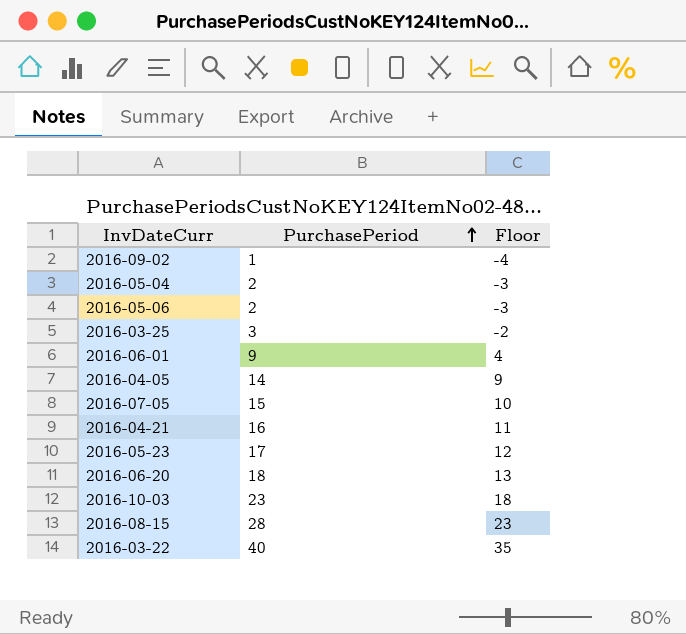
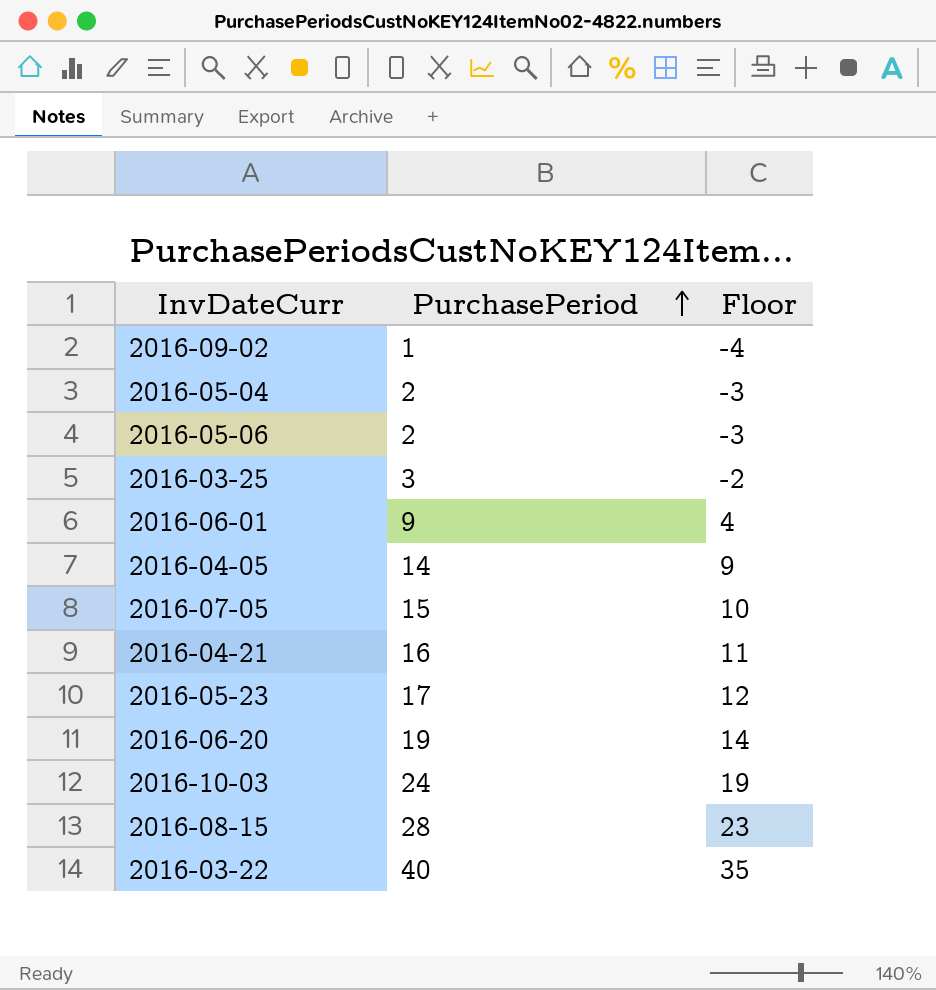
2016-06-20 | PurchasePeriod: 18 -> 19
2016-06-20 | Floor: 13 -> 14
2016-10-03 | PurchasePeriod: 23 -> 24
2016-10-03 | Floor: 18 -> 19

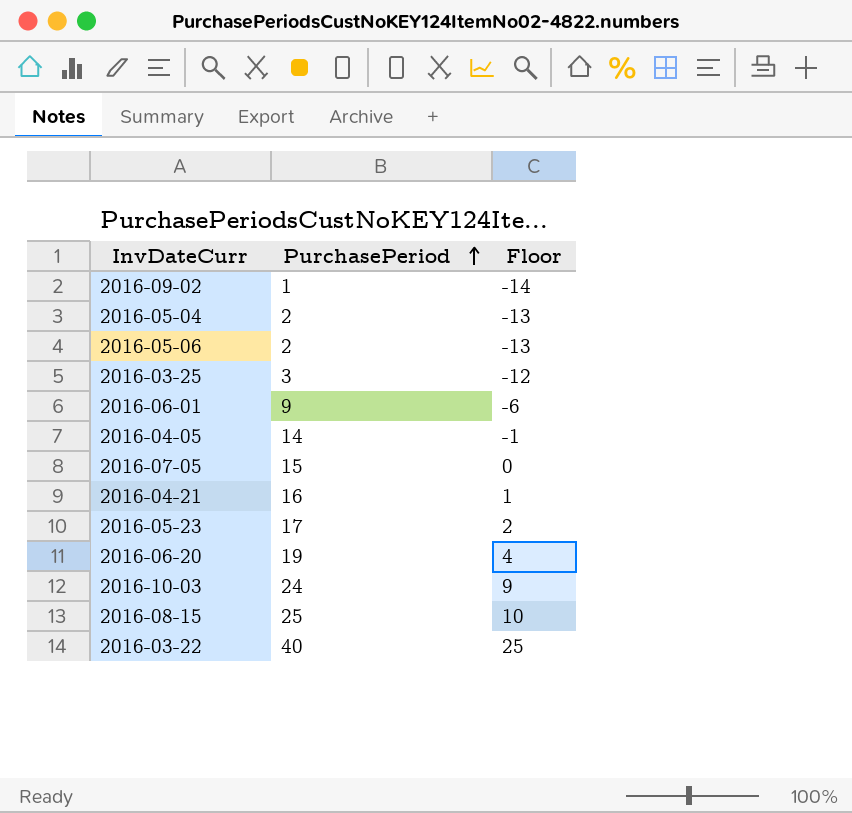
column Floor | formula: [PurchasePeriod] - 5 -> [PurchasePeriod] - 15
2016-08-15 | PurchasePeriod: 28 -> 25

